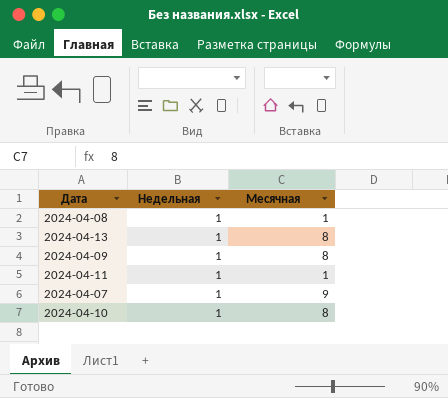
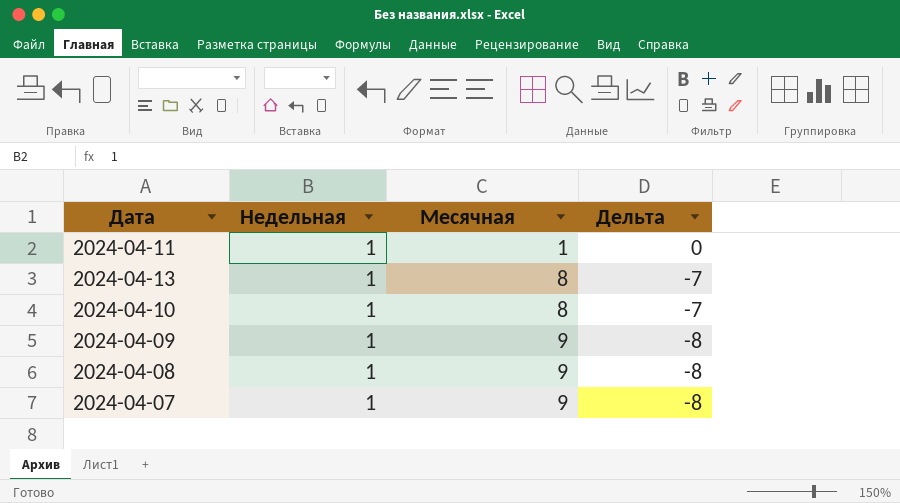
row order: none -> Месячная ascending
column Дельта | formula: none -> [Недельная] - [Месячная]
2024-04-09 | Месячная: 8 -> 9
2024-04-08 | Месячная: 1 -> 9

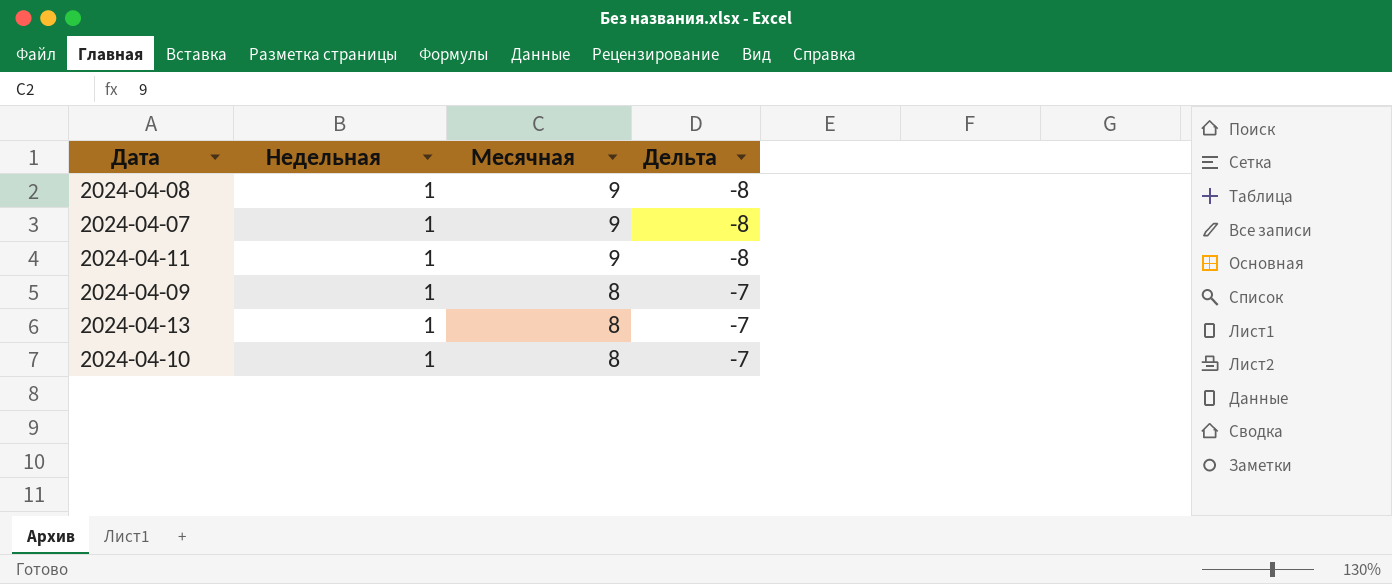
row order: Месячная ascending -> Месячная descending
2024-04-11 | Месячная: 1 -> 9
2024-04-11 | Дельта: 0 -> -8
2024-04-09 | Месячная: 9 -> 8
2024-04-09 | Дельта: -8 -> -7

